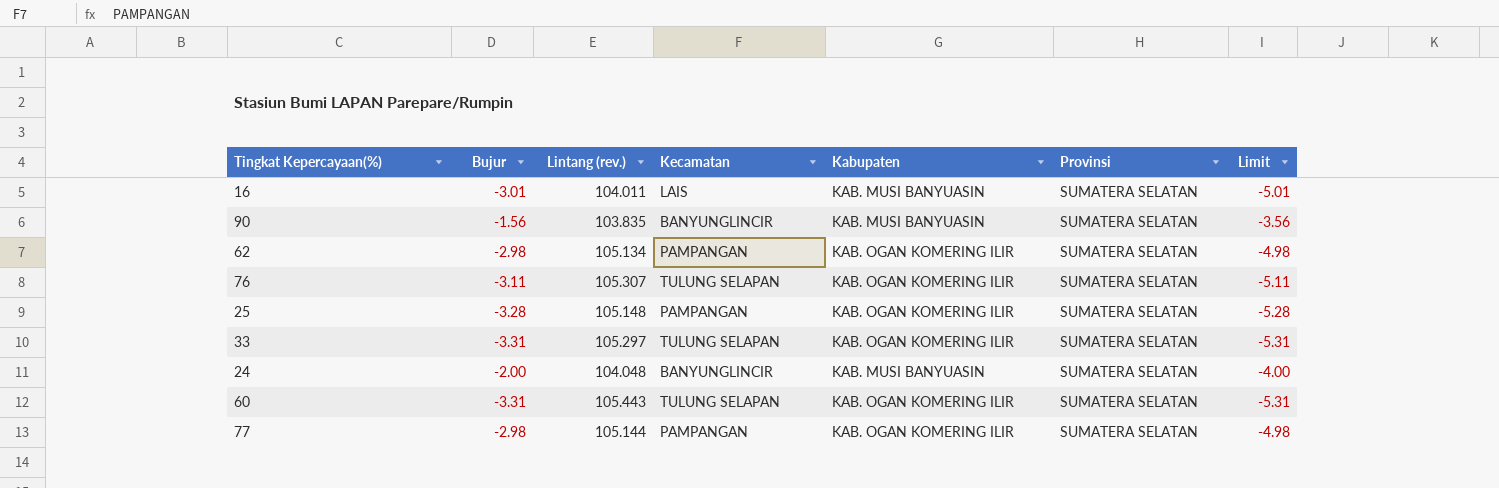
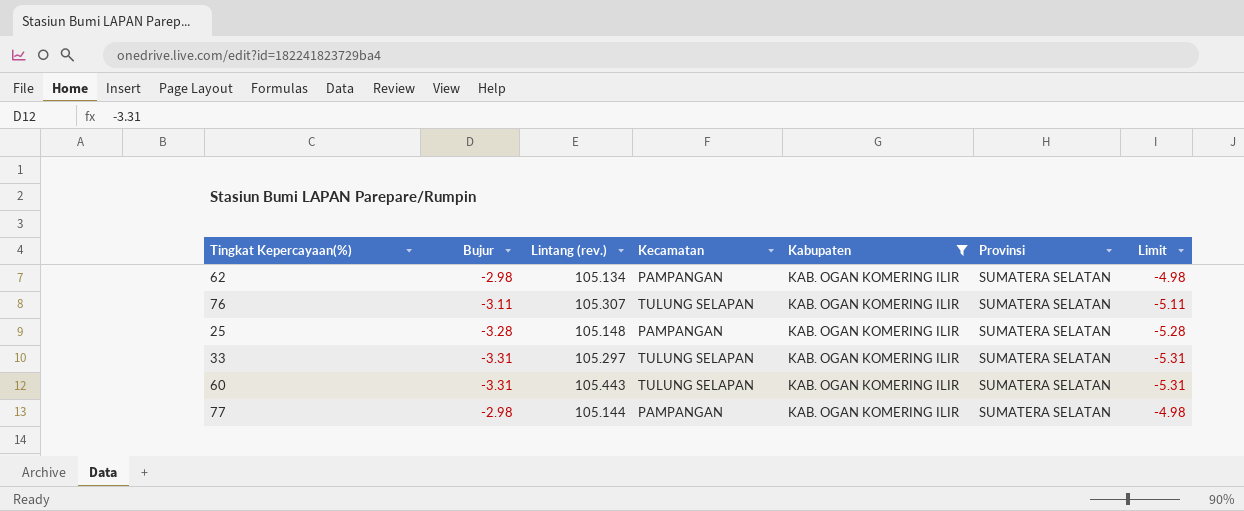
filter: none -> Kabupaten = KAB. OGAN KOMERING ILIR

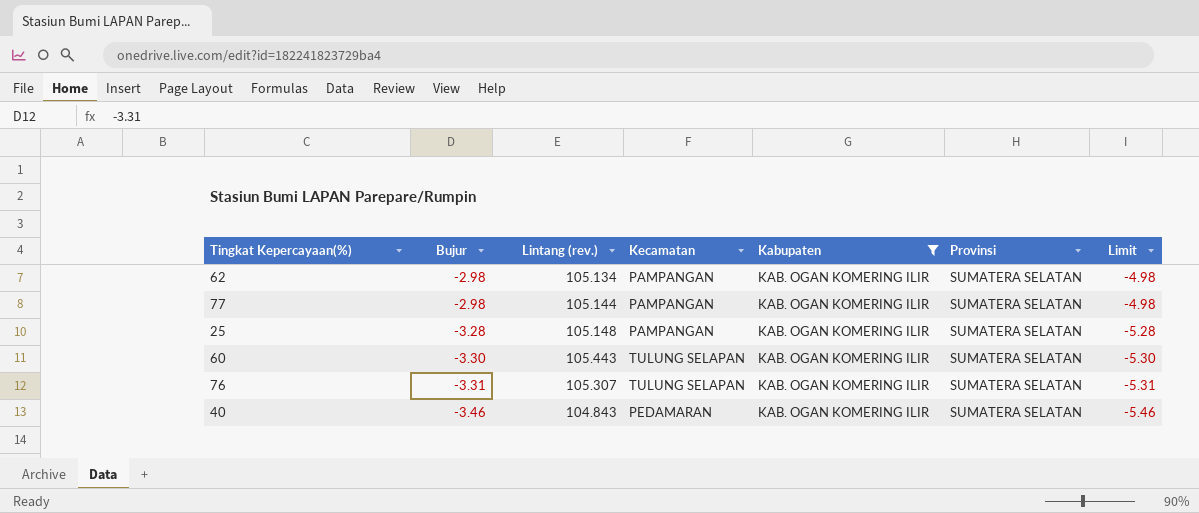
row order: none -> Bujur descending
row 33: -3.31 | 105.297 | TULUNG SELAPAN | KAB. OGAN KOMERING ILIR | SUMATERA SELATAN | -5.31 -> none
60 | Bujur: -3.31 -> -3.30
60 | Limit: -5.31 -> -5.30
76 | Bujur: -3.11 -> -3.31
76 | Limit: -5.11 -> -5.31
row 40: none -> -3.46 | 104.843 | PEDAMARAN | KAB. OGAN KOMERING ILIR | SUMATERA SELATAN | -5.46

